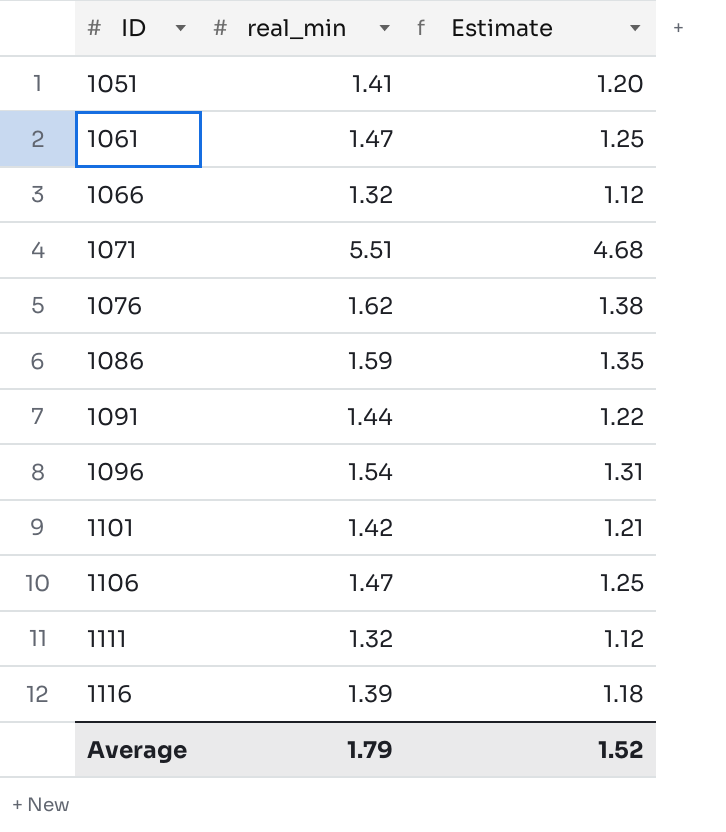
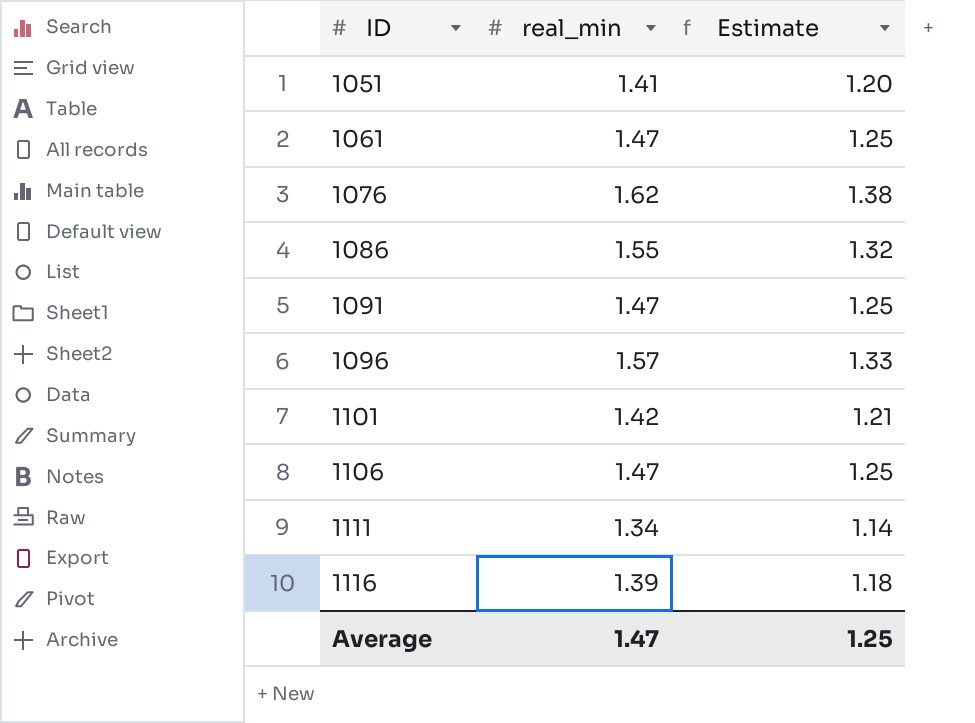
row 1066: 1.32 | 1.12 -> none
row 1071: 5.51 | 4.68 -> none
1086 | real_min: 1.59 -> 1.55
1086 | Estimate: 1.35 -> 1.32
1091 | real_min: 1.44 -> 1.47
1091 | Estimate: 1.22 -> 1.25
1096 | real_min: 1.54 -> 1.57
1096 | Estimate: 1.31 -> 1.33
1111 | real_min: 1.32 -> 1.34
1111 | Estimate: 1.12 -> 1.14
Average | real_min: 1.79 -> 1.47
Average | Estimate: 1.52 -> 1.25

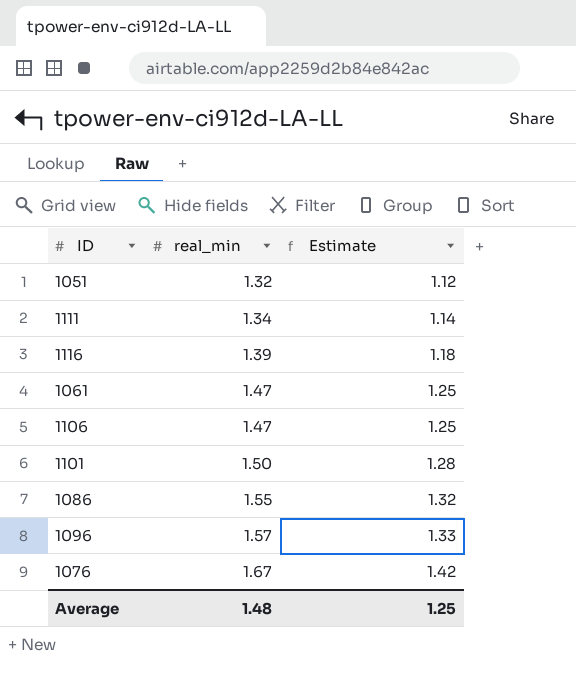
row order: ID ascending -> real_min ascending
row 1091: 1.47 | 1.25 -> none
1051 | real_min: 1.41 -> 1.32
1051 | Estimate: 1.20 -> 1.12
1101 | real_min: 1.42 -> 1.50
1101 | Estimate: 1.21 -> 1.28
1076 | real_min: 1.62 -> 1.67
1076 | Estimate: 1.38 -> 1.42
Average | real_min: 1.47 -> 1.48

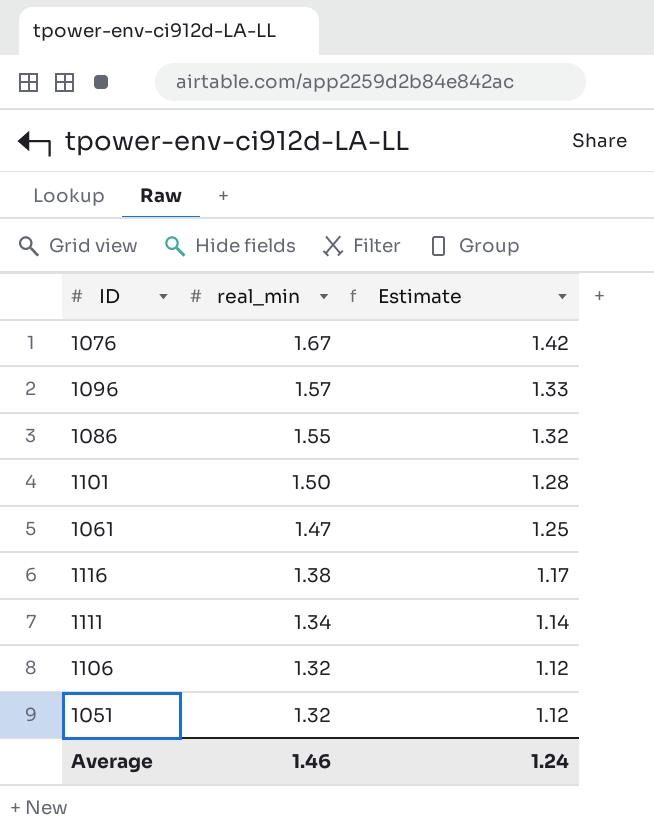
row order: real_min ascending -> real_min descending
1116 | real_min: 1.39 -> 1.38
1116 | Estimate: 1.18 -> 1.17
1106 | real_min: 1.47 -> 1.32
1106 | Estimate: 1.25 -> 1.12
Average | real_min: 1.48 -> 1.46
Average | Estimate: 1.25 -> 1.24

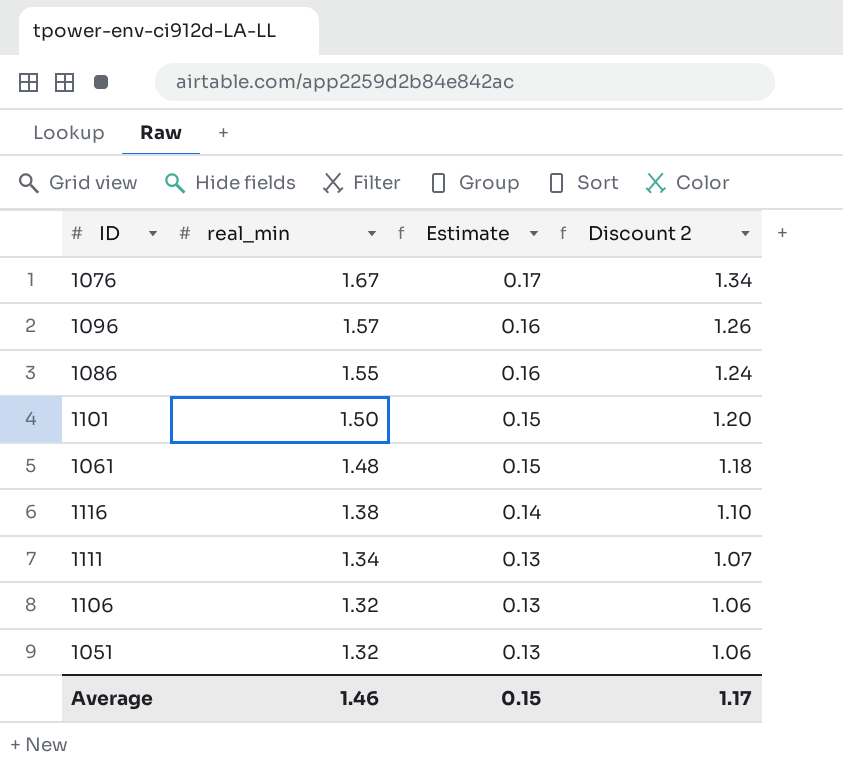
column Estimate | formula: [real_min] * 0.85 -> [real_min] * 0.1
column Discount 2 | formula: none -> [real_min] * 0.8
1061 | real_min: 1.47 -> 1.48
Average | Estimate: 1.24 -> 0.15

